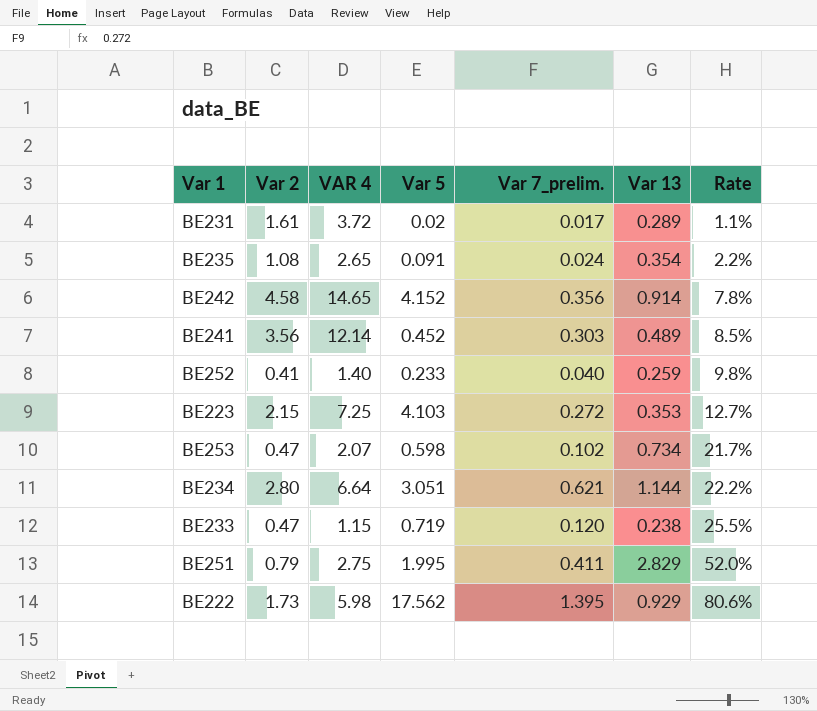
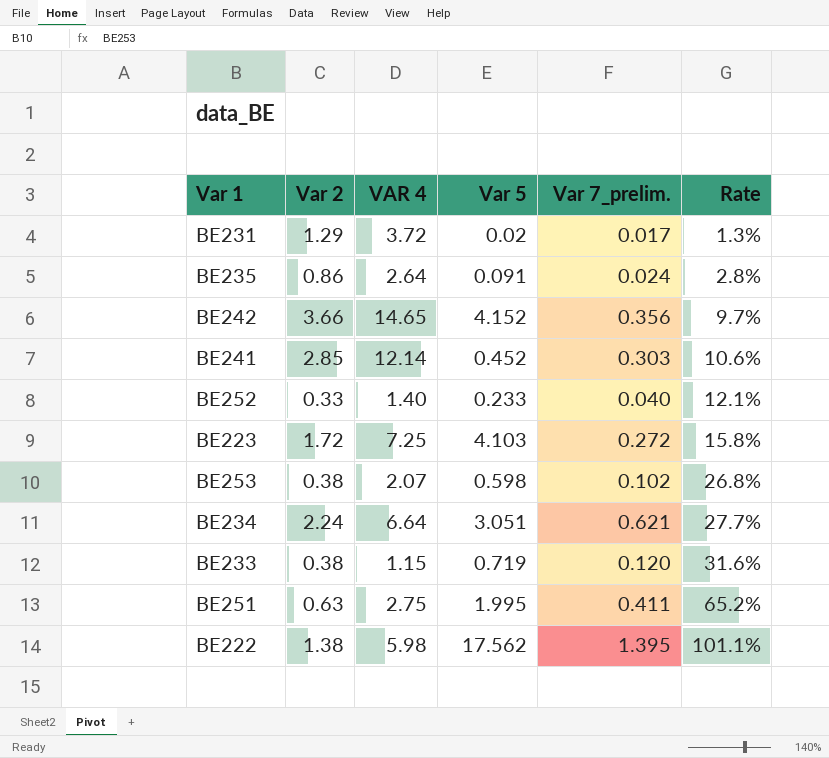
column Var 13 | position: 6 -> none
BE231 | Var 2: 1.61 -> 1.29
BE231 | Rate: 1.1% -> 1.3%
BE235 | Var 2: 1.08 -> 0.86
BE235 | VAR 4: 2.65 -> 2.64
BE235 | Rate: 2.2% -> 2.8%
BE242 | Var 2: 4.58 -> 3.66
BE242 | Rate: 7.8% -> 9.7%
BE241 | Var 2: 3.56 -> 2.85
BE241 | Rate: 8.5% -> 10.6%
BE252 | Var 2: 0.41 -> 0.33
BE252 | Rate: 9.8% -> 12.1%
BE223 | Var 2: 2.15 -> 1.72
BE223 | Rate: 12.7% -> 15.8%
BE253 | Var 2: 0.47 -> 0.38
BE253 | Rate: 21.7% -> 26.8%
BE234 | Var 2: 2.80 -> 2.24
BE234 | Rate: 22.2% -> 27.7%
BE233 | Var 2: 0.47 -> 0.38
BE233 | Rate: 25.5% -> 31.6%
BE251 | Var 2: 0.79 -> 0.63
BE251 | Rate: 52.0% -> 65.2%
BE222 | Var 2: 1.73 -> 1.38
BE222 | Rate: 80.6% -> 101.1%

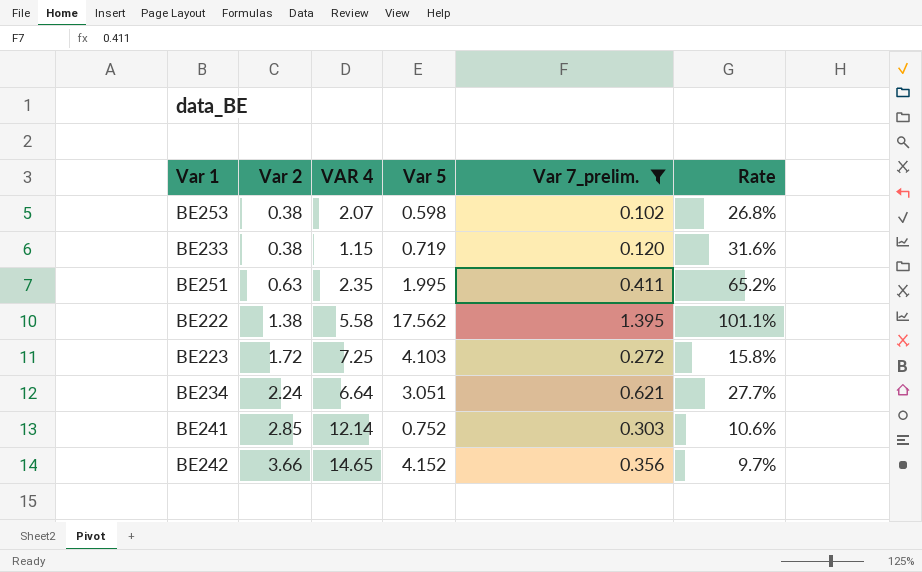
filter: none -> Var 7_prelim. >= 0.102
row order: Rate ascending -> Var 2 ascending
BE251 | VAR 4: 2.75 -> 2.35
BE222 | VAR 4: 5.98 -> 5.58
BE241 | Var 5: 0.452 -> 0.752

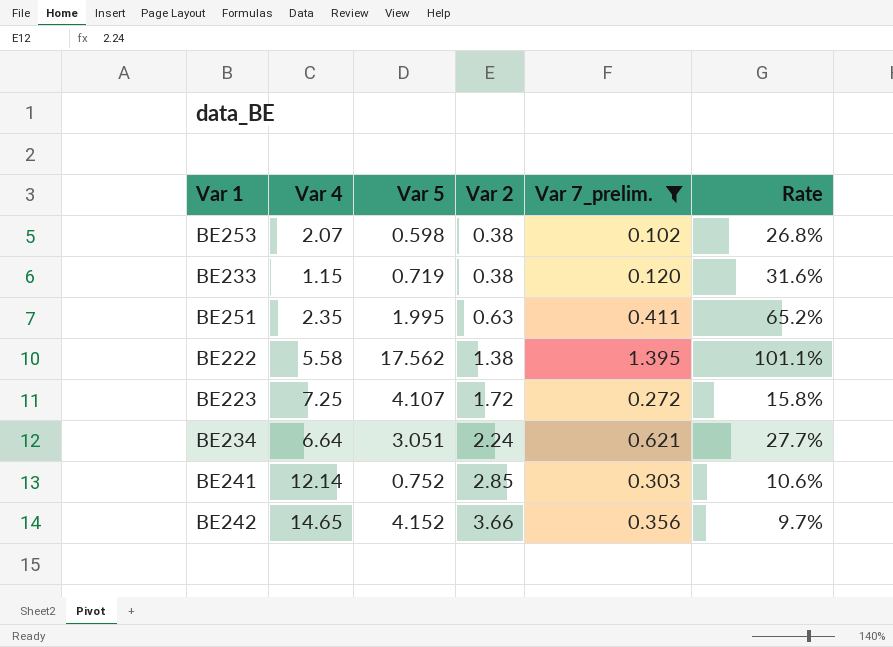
column name: VAR 4 -> Var 4
column Var 2 | position: 2 -> 4
BE223 | Var 5: 4.103 -> 4.107

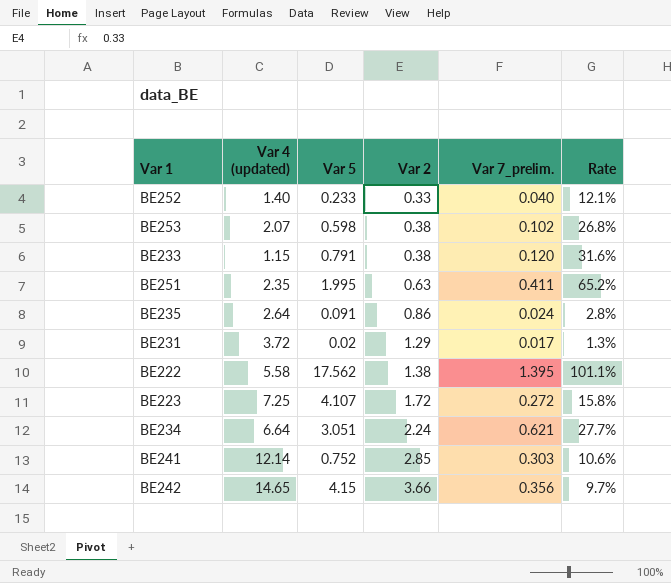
filter: Var 7_prelim. >= 0.102 -> none
column name: Var 4 -> Var 4 (updated)
BE233 | Var 5: 0.719 -> 0.791
BE242 | Var 5: 4.152 -> 4.15

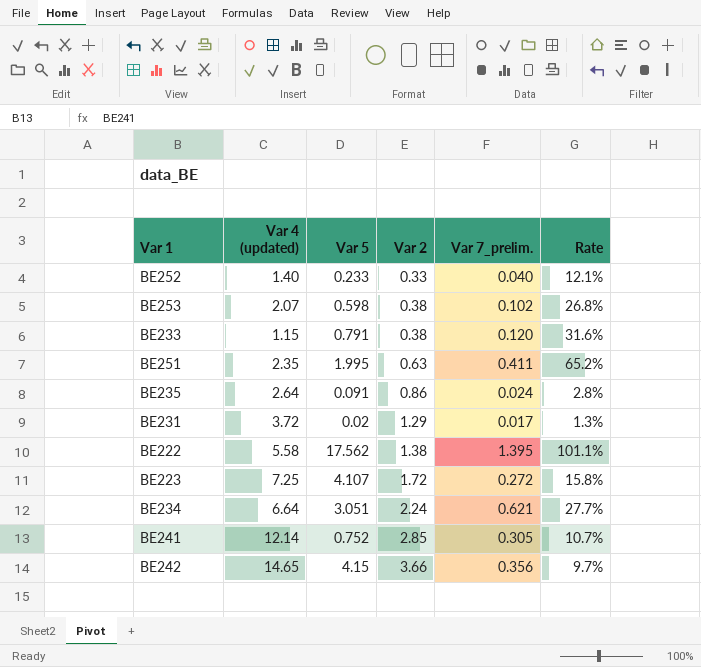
BE241 | Var 7_prelim.: 0.303 -> 0.305
BE241 | Rate: 10.6% -> 10.7%

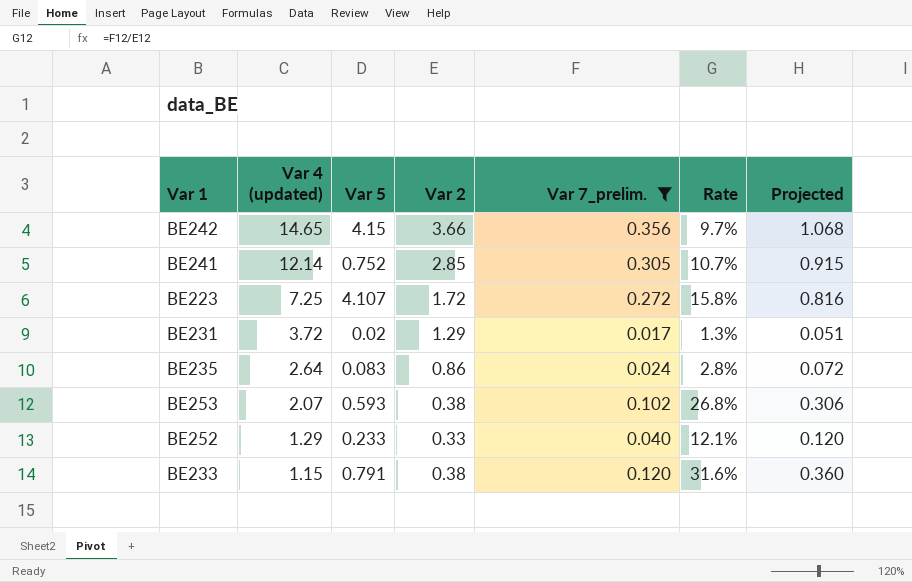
filter: none -> Var 7_prelim. <= 0.356
row order: Var 2 ascending -> Var 4 (updated) descending
column Projected | formula: none -> [Var 7_prelim.] * 3
BE235 | Var 5: 0.091 -> 0.083
BE253 | Var 5: 0.598 -> 0.593
BE252 | Var 4 (updated): 1.40 -> 1.29

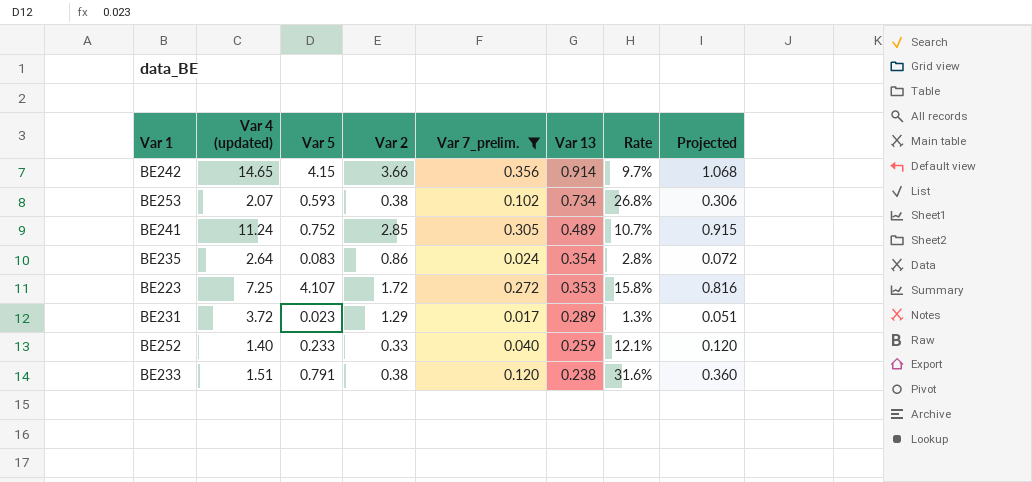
row order: Var 4 (updated) descending -> Var 13 descending
column Var 13 | position: none -> 6
BE241 | Var 4 (updated): 12.14 -> 11.24
BE231 | Var 5: 0.02 -> 0.023
BE252 | Var 4 (updated): 1.29 -> 1.40
BE233 | Var 4 (updated): 1.15 -> 1.51

